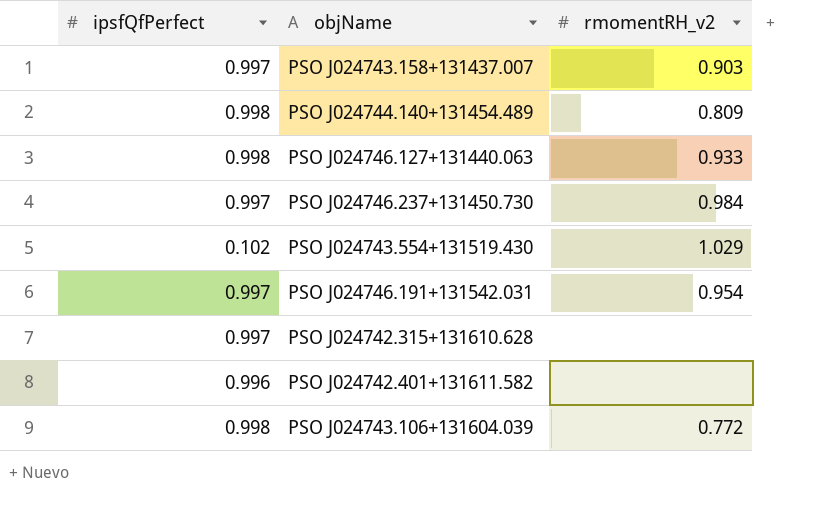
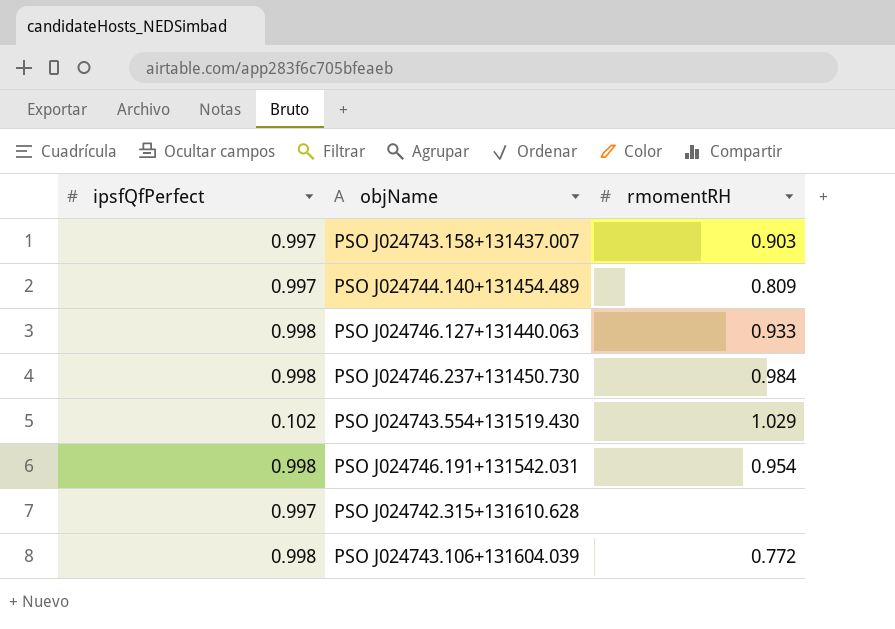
column name: rmomentRH_v2 -> rmomentRH
row PSO J024742.401+131611.582: 0.996 | none -> none
PSO J024744.140+131454.489 | ipsfQfPerfect: 0.998 -> 0.997
PSO J024746.237+131450.730 | ipsfQfPerfect: 0.997 -> 0.998
PSO J024746.191+131542.031 | ipsfQfPerfect: 0.997 -> 0.998

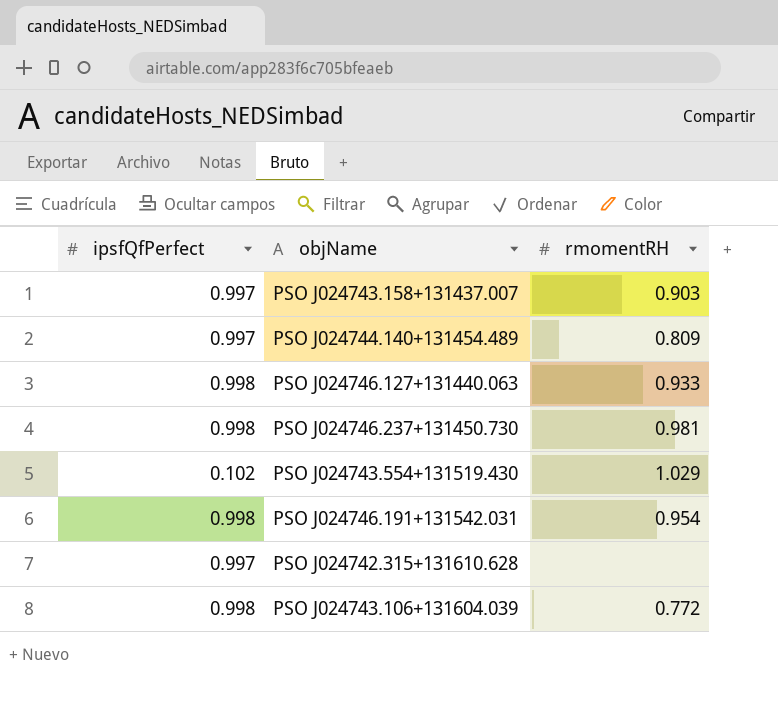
PSO J024746.237+131450.730 | rmomentRH: 0.984 -> 0.981

